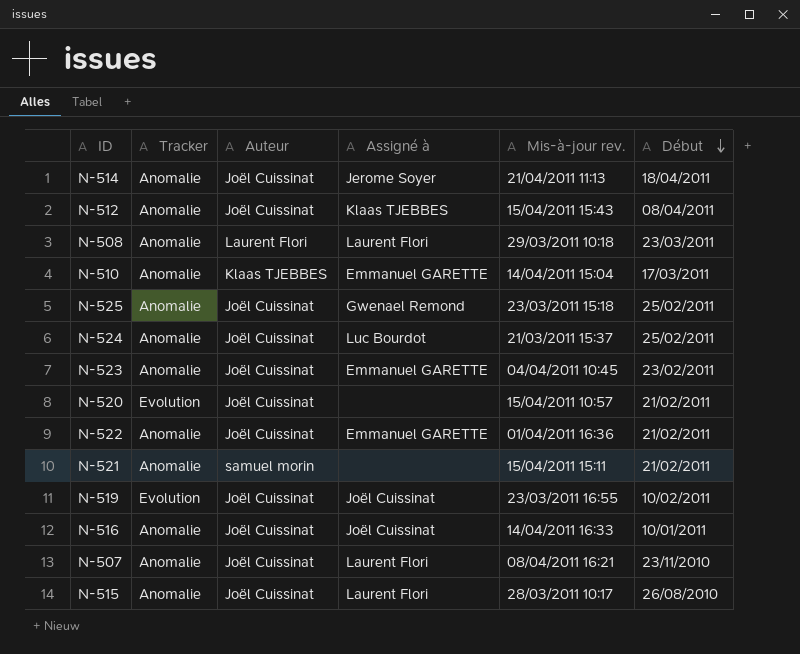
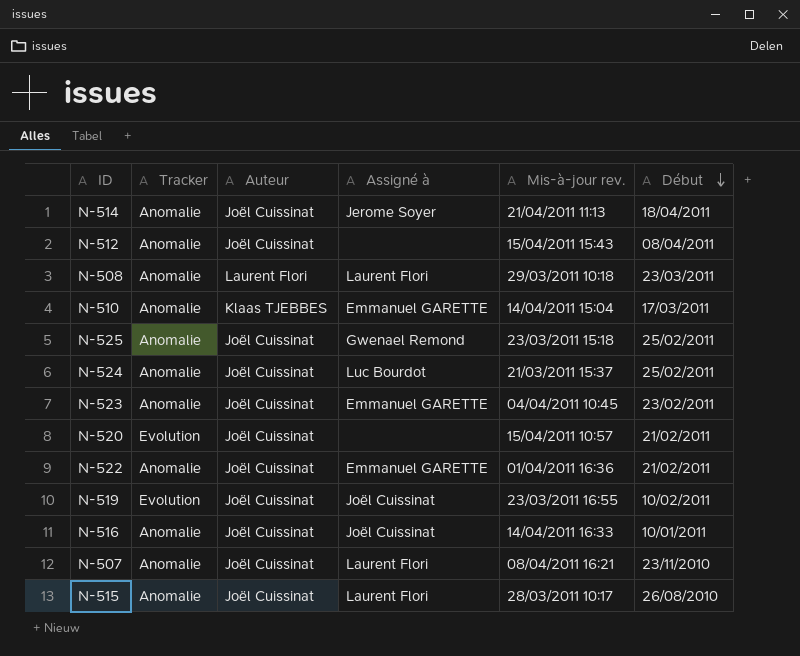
row N-521: Anomalie | samuel morin | none | 15/04/2011 15:11 | 21/02/2011 -> none
N-512 | Assigné à: Klaas TJEBBES -> none

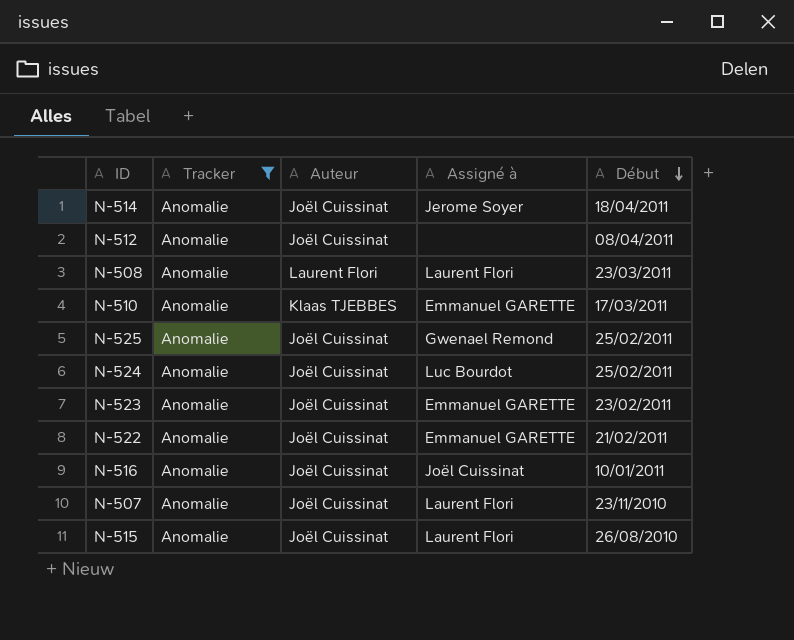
filter: none -> Tracker = Anomalie
column Mis-à-jour rev. | position: 5 -> none

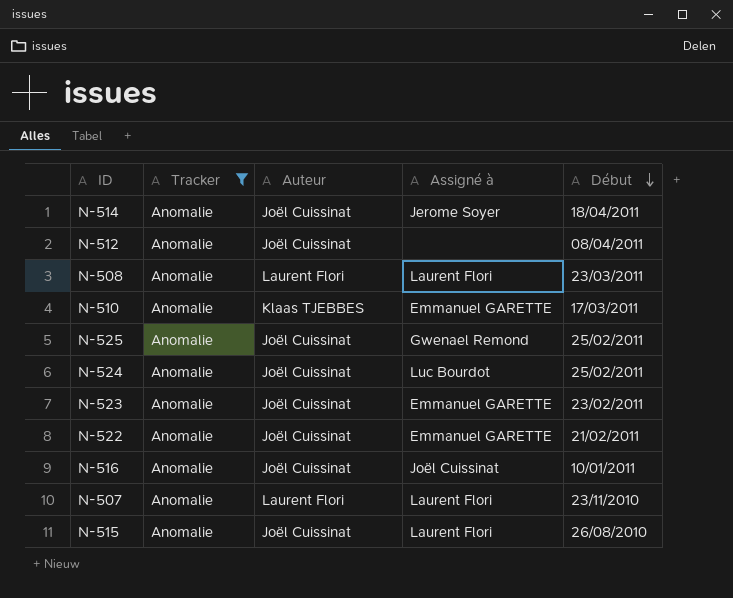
N-507 | Auteur: Joël Cuissinat -> Laurent Flori

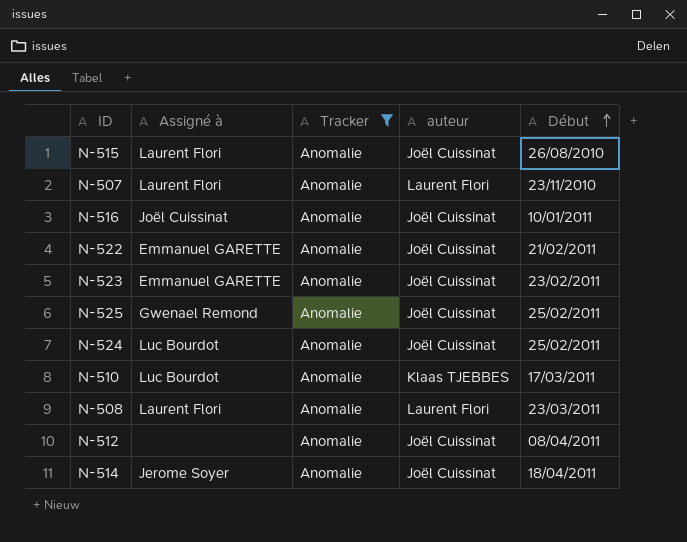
row order: Début descending -> Début ascending
column Assigné à | position: 4 -> 2
column name: Auteur -> auteur
N-510 | Assigné à: Emmanuel GARETTE -> Luc Bourdot

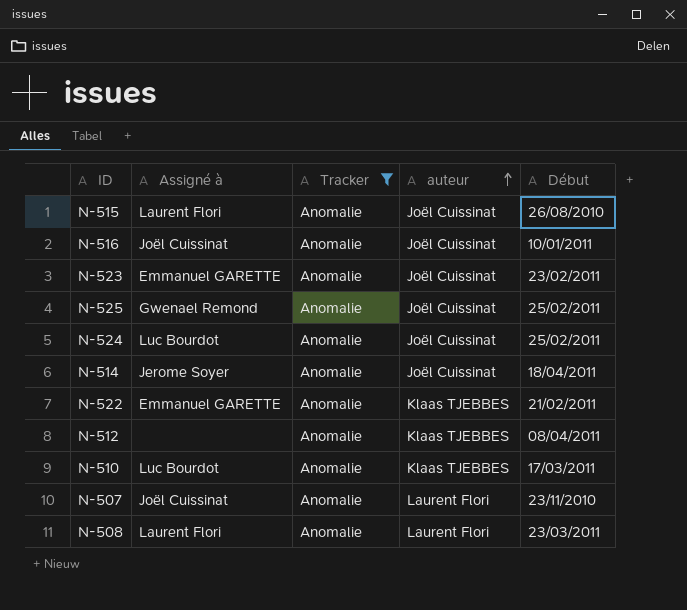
row order: Début ascending -> auteur ascending
N-522 | auteur: Joël Cuissinat -> Klaas TJEBBES
N-512 | auteur: Joël Cuissinat -> Klaas TJEBBES
N-507 | Assigné à: Laurent Flori -> Joël Cuissinat

